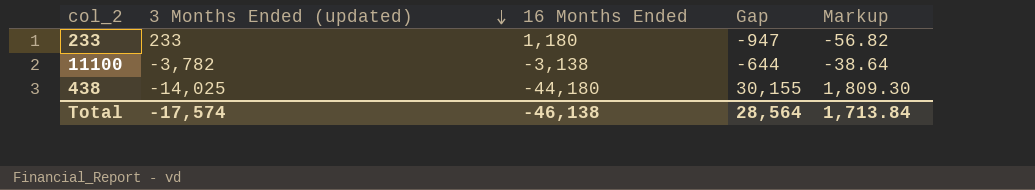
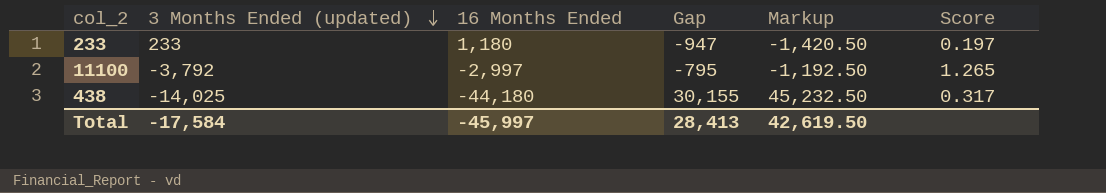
column Markup | formula: [Gap] * 0.06 -> [Gap] * 1.5
column Score | formula: none -> [3 Months Ended (updated)] / [16 Months Ended]
11100 | 3 Months Ended (updated): -3,782 -> -3,792
11100 | 16 Months Ended: -3,138 -> -2,997
11100 | Gap: -644 -> -795
Total | 3 Months Ended (updated): -17,574 -> -17,584
Total | 16 Months Ended: -46,138 -> -45,997
Total | Gap: 28,564 -> 28,413
Total | Markup: 1,713.84 -> 42,619.50

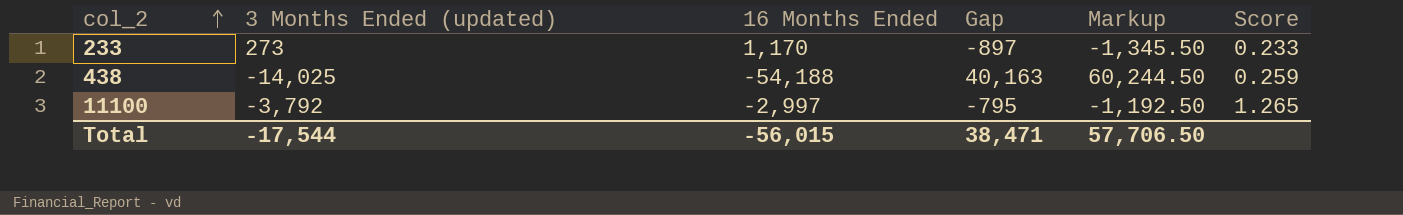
row order: 3 Months Ended (updated) descending -> col_2 ascending
233 | 3 Months Ended (updated): 233 -> 273
233 | 16 Months Ended: 1,180 -> 1,170
233 | Gap: -947 -> -897
233 | Markup: -1,420.50 -> -1,345.50
233 | Score: 0.197 -> 0.233
438 | 16 Months Ended: -44,180 -> -54,188
438 | Gap: 30,155 -> 40,163
438 | Markup: 45,232.50 -> 60,244.50
438 | Score: 0.317 -> 0.259
Total | 3 Months Ended (updated): -17,584 -> -17,544
Total | 16 Months Ended: -45,997 -> -56,015
Total | Gap: 28,413 -> 38,471
Total | Markup: 42,619.50 -> 57,706.50

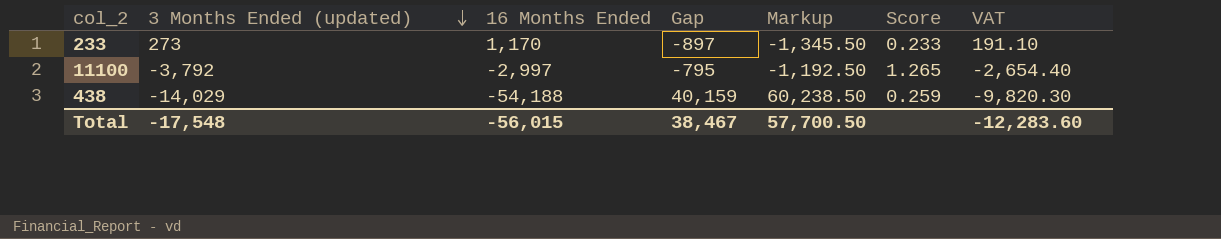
row order: col_2 ascending -> 3 Months Ended (updated) descending
column VAT | formula: none -> [3 Months Ended (updated)] * 0.7
438 | 3 Months Ended (updated): -14,025 -> -14,029
438 | Gap: 40,163 -> 40,159
438 | Markup: 60,244.50 -> 60,238.50
Total | 3 Months Ended (updated): -17,544 -> -17,548
Total | Gap: 38,471 -> 38,467
Total | Markup: 57,706.50 -> 57,700.50

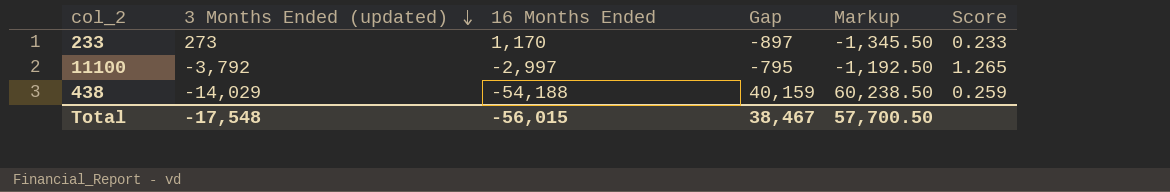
column VAT | formula: [3 Months Ended (updated)] * 0.7 -> none

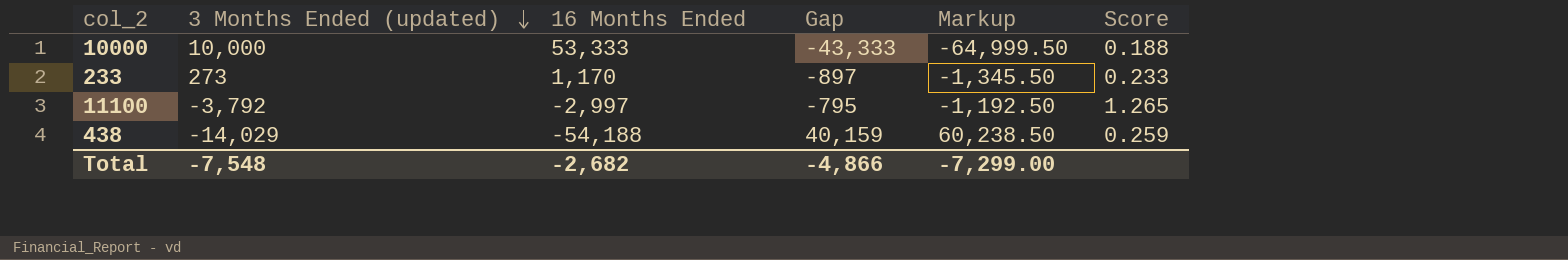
row 10000: none -> 10,000 | 53,333 | -43,333 | -64,999.50 | 0.188
Total | 3 Months Ended (updated): -17,548 -> -7,548
Total | 16 Months Ended: -56,015 -> -2,682
Total | Gap: 38,467 -> -4,866
Total | Markup: 57,700.50 -> -7,299.00

